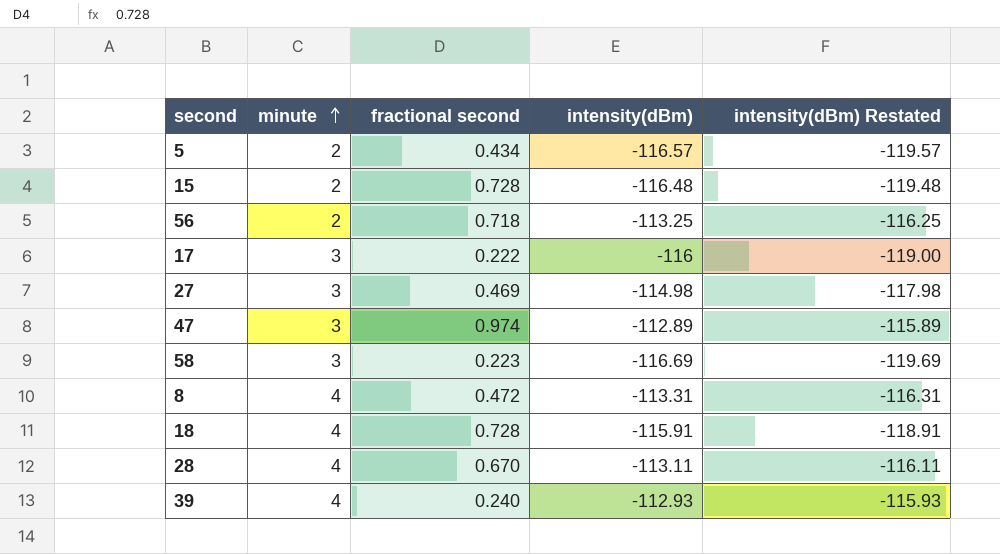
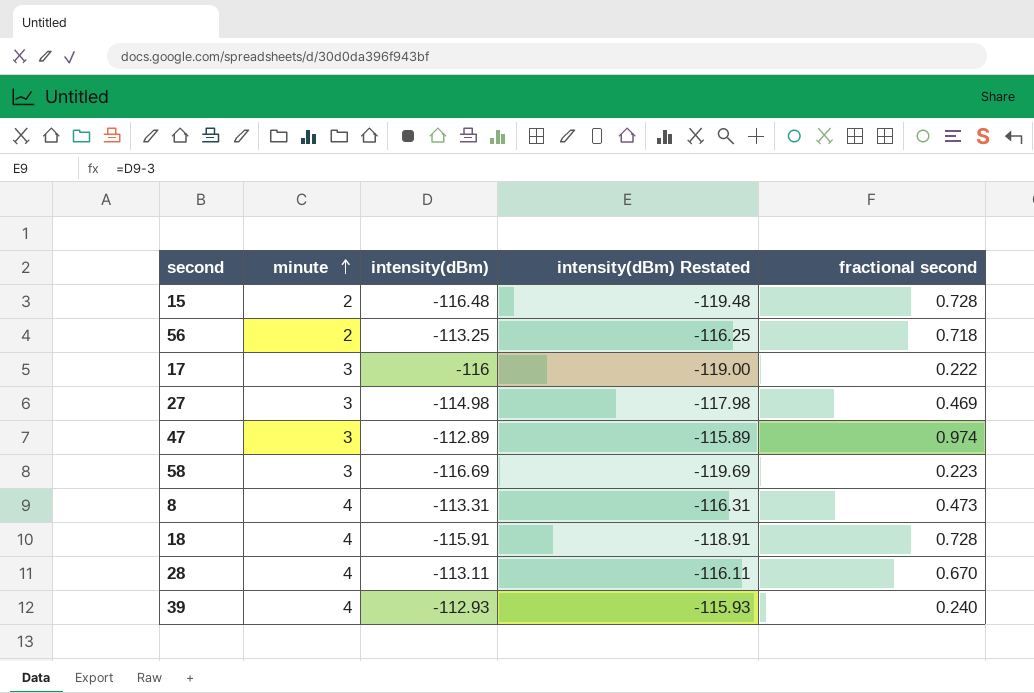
column fractional second | position: 3 -> 5
row 5: 2 | 0.434 | -116.57 | -119.57 -> none
8 | fractional second: 0.472 -> 0.473

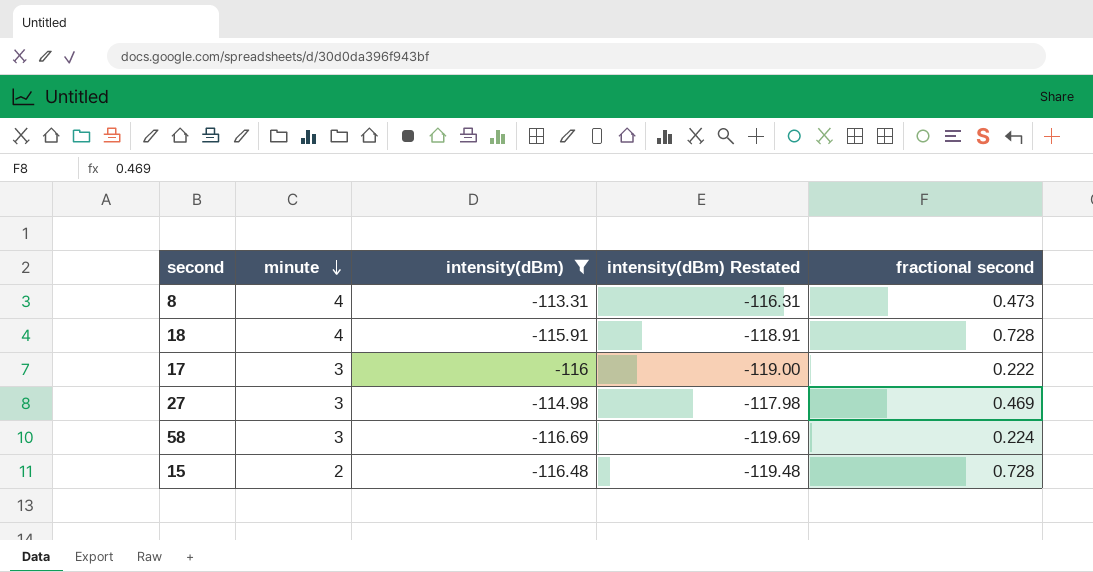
filter: none -> intensity(dBm) <= -113.31
row order: minute ascending -> minute descending
58 | fractional second: 0.223 -> 0.224

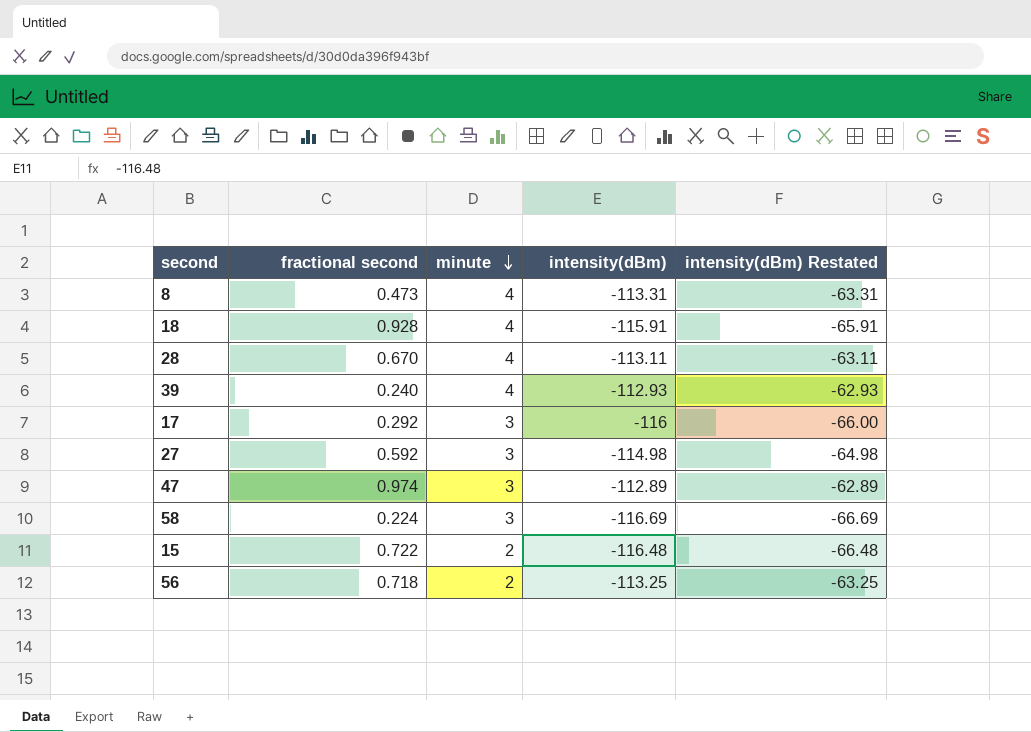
filter: intensity(dBm) <= -113.31 -> none
column fractional second | position: 5 -> 2
column intensity(dBm) Restated | formula: [intensity(dBm)] - 3 -> [intensity(dBm)] + 50
18 | fractional second: 0.728 -> 0.928
17 | fractional second: 0.222 -> 0.292
27 | fractional second: 0.469 -> 0.592
15 | fractional second: 0.728 -> 0.722

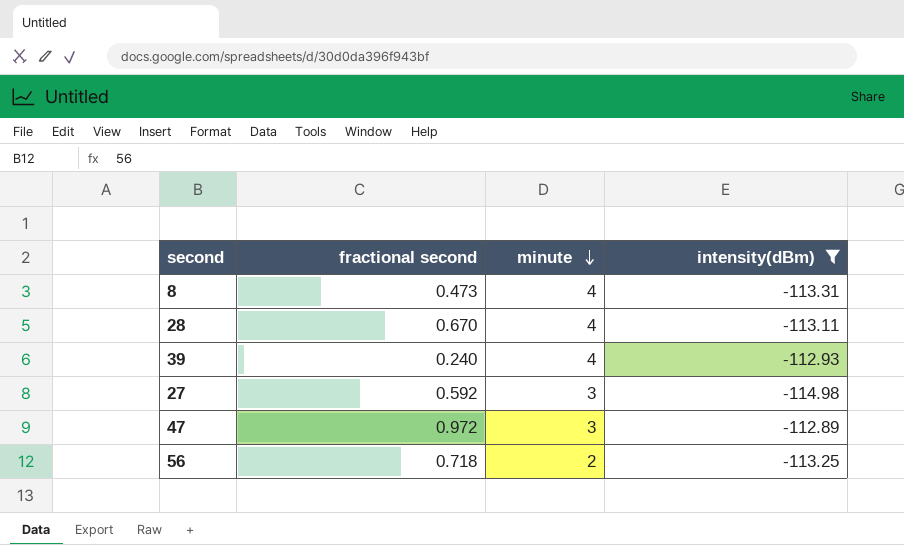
filter: none -> intensity(dBm) >= -114.98
column intensity(dBm) Restated | formula: [intensity(dBm)] + 50 -> none
47 | fractional second: 0.974 -> 0.972

